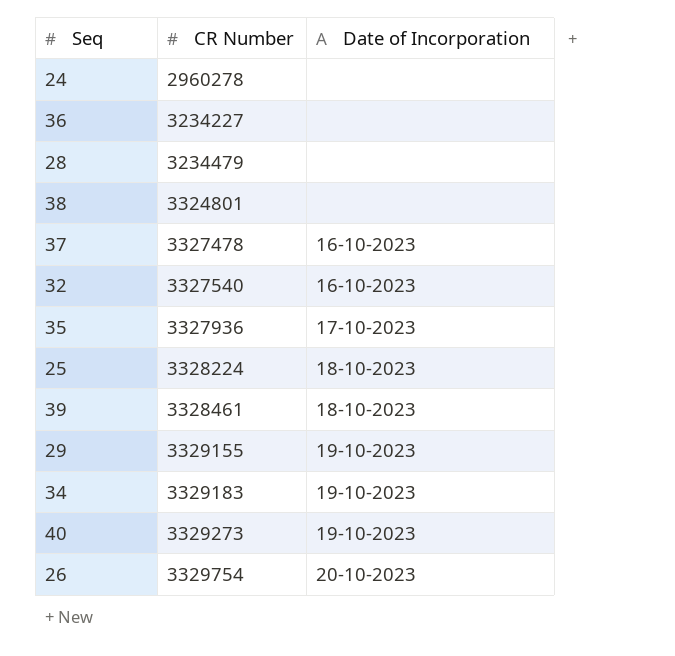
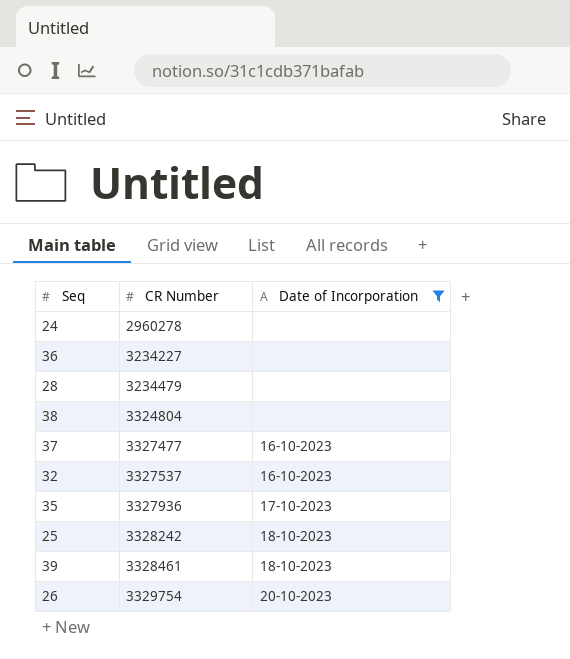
filter: none -> Date of Incorporation != 19-10-2023
38 | CR Number: 3324801 -> 3324804
37 | CR Number: 3327478 -> 3327477
32 | CR Number: 3327540 -> 3327537
25 | CR Number: 3328224 -> 3328242

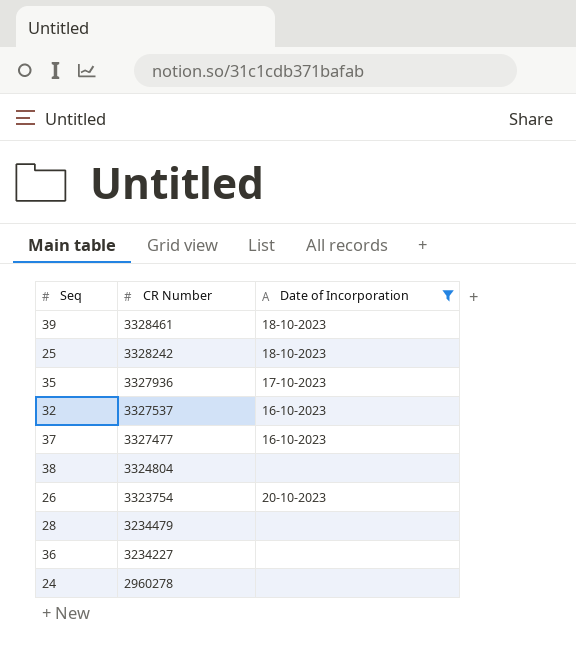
row order: CR Number ascending -> CR Number descending
26 | CR Number: 3329754 -> 3323754

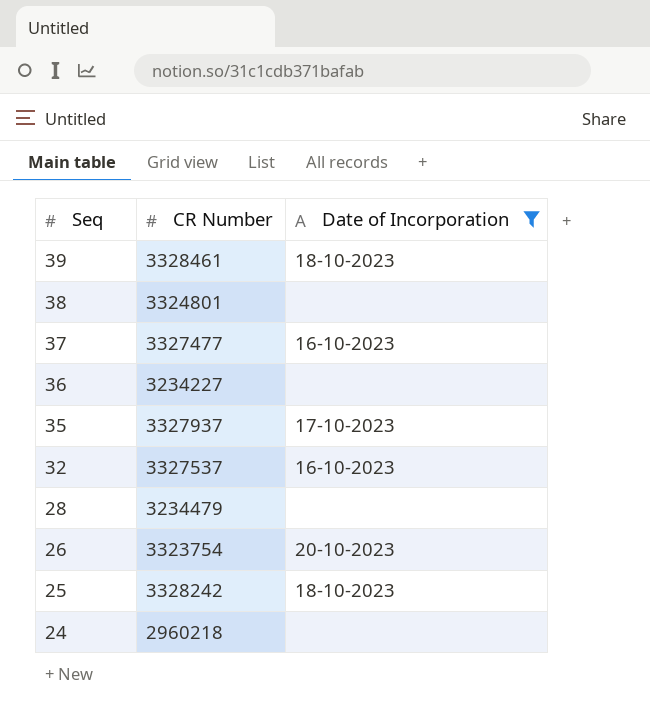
row order: CR Number descending -> Seq descending
38 | CR Number: 3324804 -> 3324801
35 | CR Number: 3327936 -> 3327937
24 | CR Number: 2960278 -> 2960218

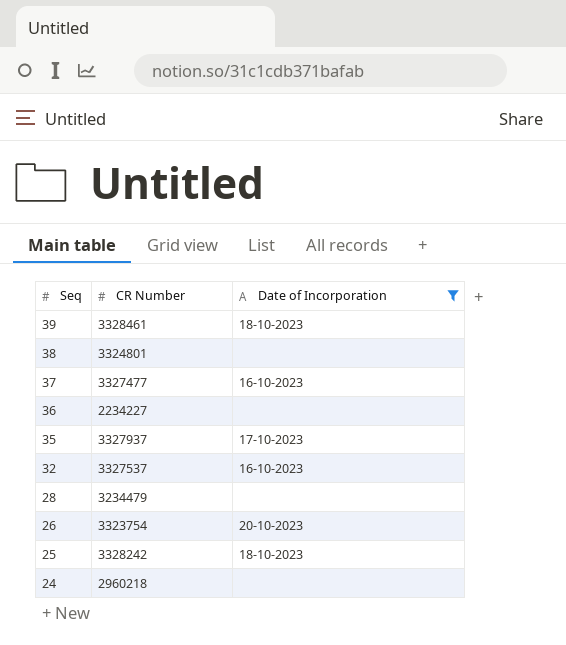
36 | CR Number: 3234227 -> 2234227

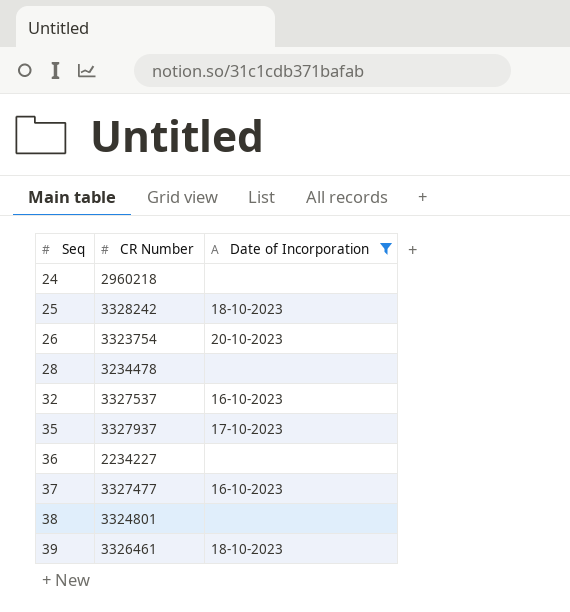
row order: Seq descending -> Seq ascending
28 | CR Number: 3234479 -> 3234478
39 | CR Number: 3328461 -> 3326461

